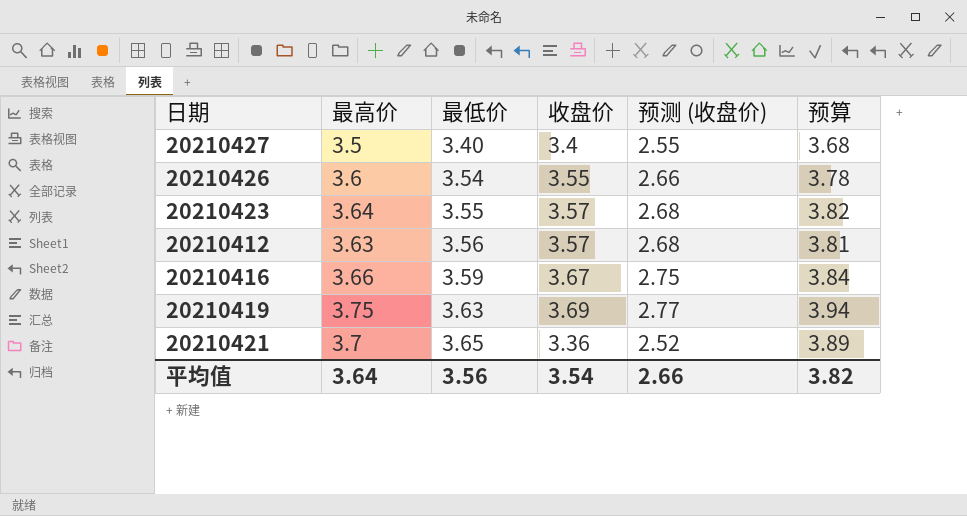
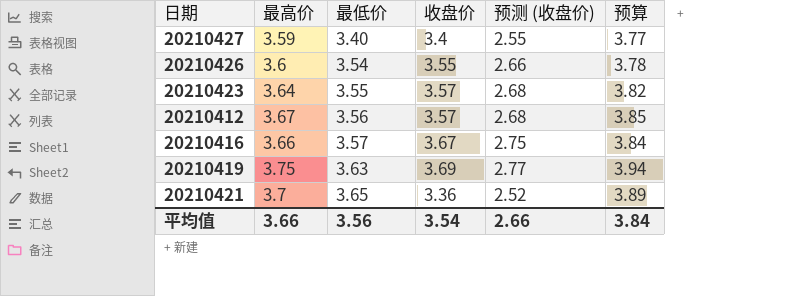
20210427 | 最高价: 3.5 -> 3.59
20210427 | 预算: 3.68 -> 3.77
20210412 | 最高价: 3.63 -> 3.67
20210412 | 预算: 3.81 -> 3.85
20210416 | 最低价: 3.59 -> 3.57
平均值 | 最高价: 3.64 -> 3.66
平均值 | 预算: 3.82 -> 3.84

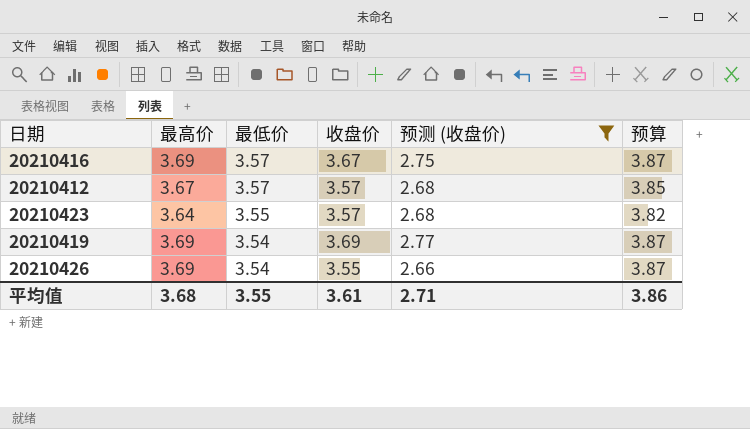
filter: none -> 预测 (收盘价) >= 2.66
row order: 最低价 ascending -> 最低价 descending
20210416 | 最高价: 3.66 -> 3.69
20210416 | 预算: 3.84 -> 3.87
20210412 | 最低价: 3.56 -> 3.57
20210419 | 最高价: 3.75 -> 3.69
20210419 | 最低价: 3.63 -> 3.54
20210419 | 预算: 3.94 -> 3.87
20210426 | 最高价: 3.6 -> 3.69
20210426 | 预算: 3.78 -> 3.87
平均值 | 最高价: 3.66 -> 3.68
平均值 | 最低价: 3.56 -> 3.55
平均值 | 收盘价: 3.54 -> 3.61
平均值 | 预测 (收盘价): 2.66 -> 2.71
平均值 | 预算: 3.84 -> 3.86

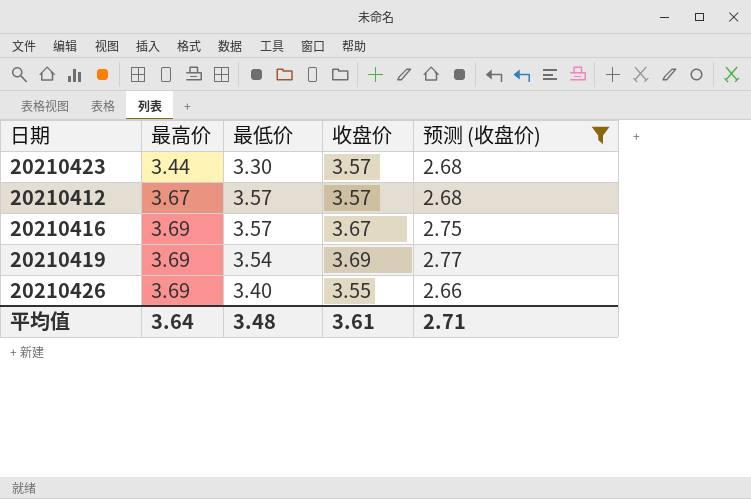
row order: 最低价 descending -> 最高价 ascending
column 预算 | formula: [最高价] * 1.05 -> none
20210423 | 最高价: 3.64 -> 3.44
20210423 | 最低价: 3.55 -> 3.30
20210426 | 最低价: 3.54 -> 3.40
平均值 | 最高价: 3.68 -> 3.64
平均值 | 最低价: 3.55 -> 3.48

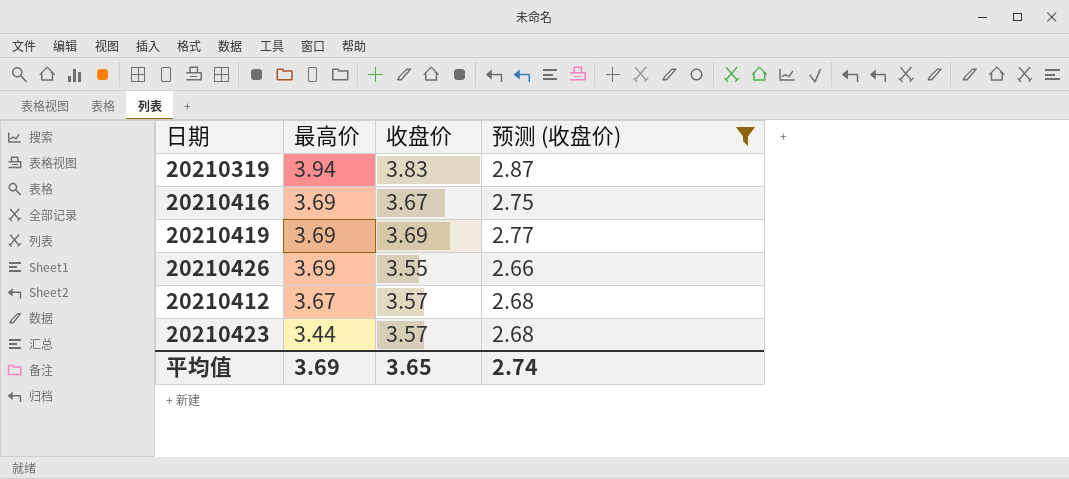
row order: 最高价 ascending -> 最高价 descending
column 最低价 | position: 3 -> none
row 20210319: none -> 3.94 | 3.83 | 2.87
平均值 | 最高价: 3.64 -> 3.69
平均值 | 收盘价: 3.61 -> 3.65
平均值 | 预测 (收盘价): 2.71 -> 2.74

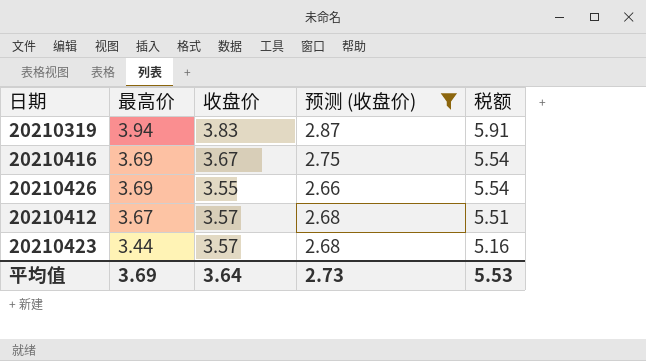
column 税额 | formula: none -> [最高价] * 1.5
row 20210419: 3.69 | 3.69 | 2.77 -> none
平均值 | 收盘价: 3.65 -> 3.64
平均值 | 预测 (收盘价): 2.74 -> 2.73

